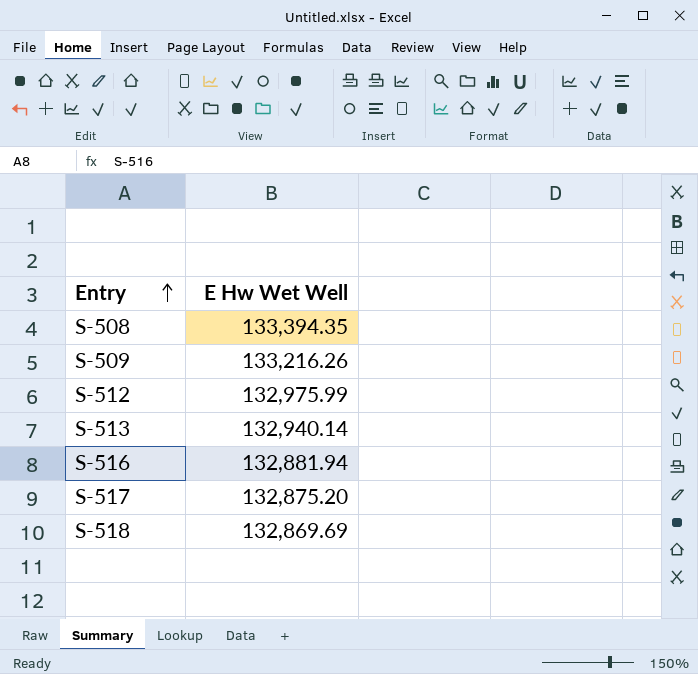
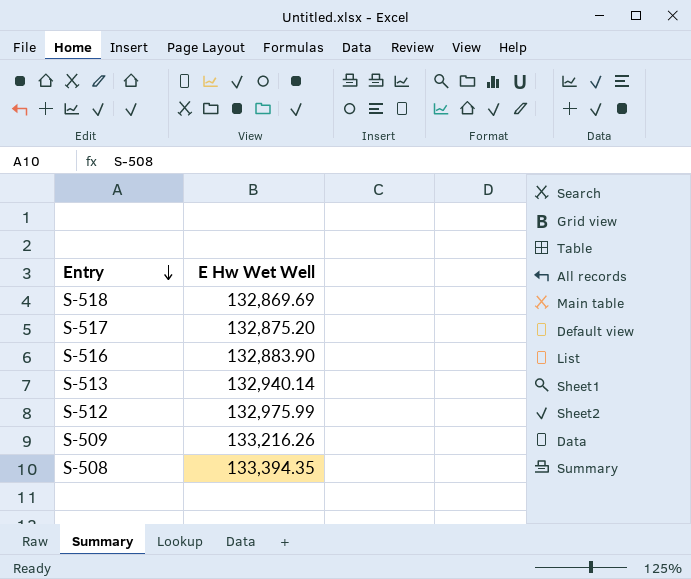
row order: Entry ascending -> Entry descending
S-516 | E Hw Wet Well: 132,881.94 -> 132,883.90

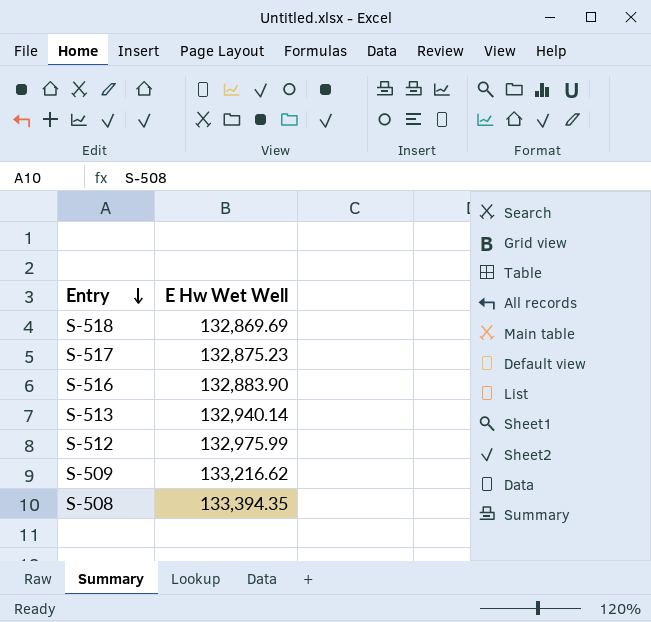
S-517 | E Hw Wet Well: 132,875.20 -> 132,875.23
S-509 | E Hw Wet Well: 133,216.26 -> 133,216.62

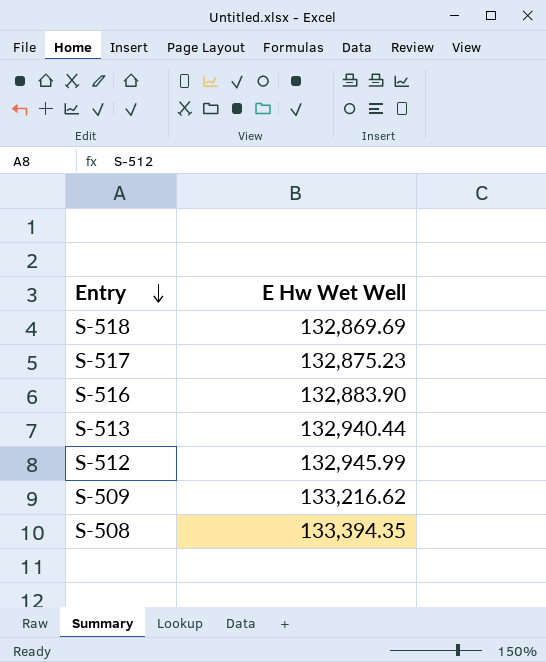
S-513 | E Hw Wet Well: 132,940.14 -> 132,940.44
S-512 | E Hw Wet Well: 132,975.99 -> 132,945.99

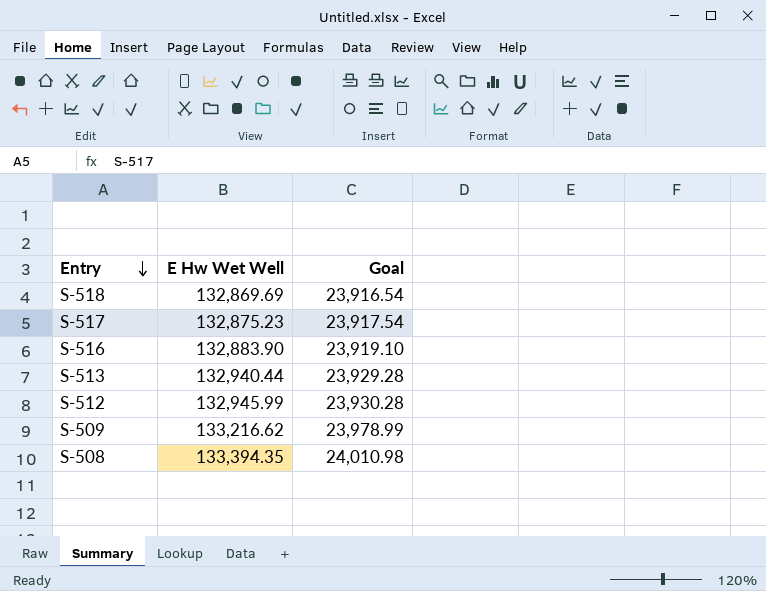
column Goal | formula: none -> [E Hw Wet Well] * 0.18

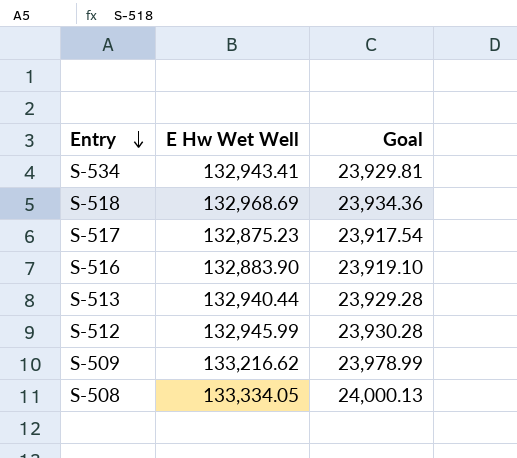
row S-534: none -> 132,943.41 | 23,929.81
S-518 | E Hw Wet Well: 132,869.69 -> 132,968.69
S-518 | Goal: 23,916.54 -> 23,934.36
S-508 | E Hw Wet Well: 133,394.35 -> 133,334.05
S-508 | Goal: 24,010.98 -> 24,000.13

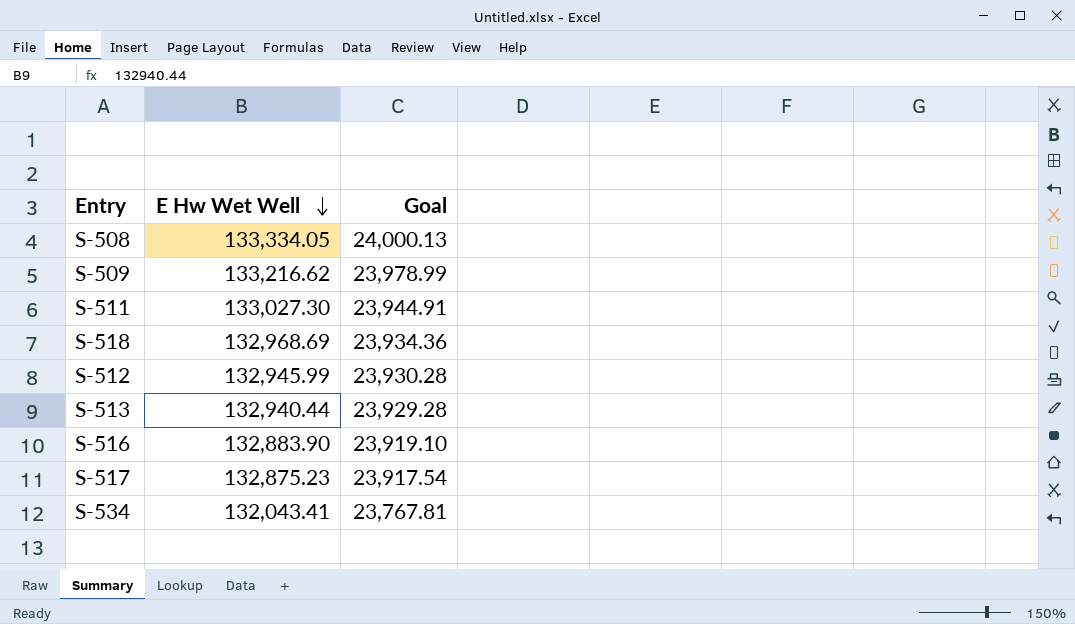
row order: Entry descending -> E Hw Wet Well descending
row S-511: none -> 133,027.30 | 23,944.91
S-534 | E Hw Wet Well: 132,943.41 -> 132,043.41
S-534 | Goal: 23,929.81 -> 23,767.81

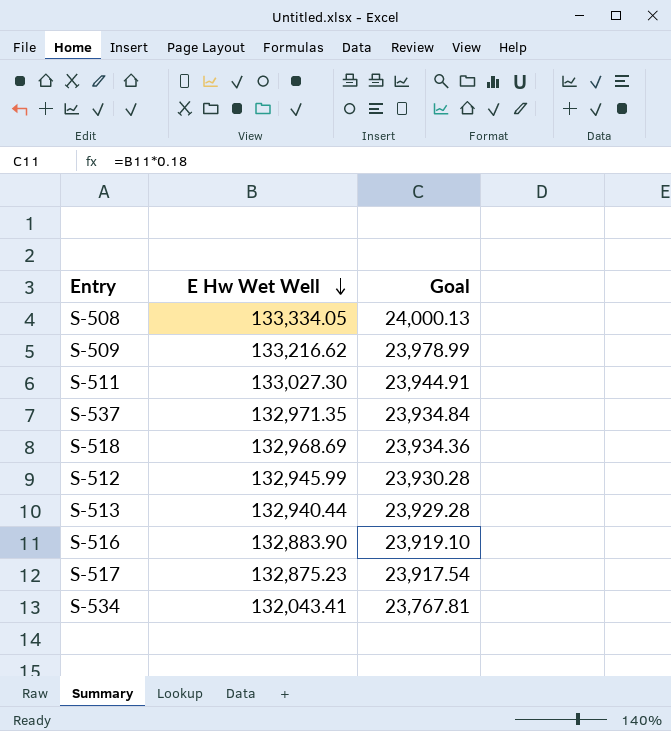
row S-537: none -> 132,971.35 | 23,934.84

